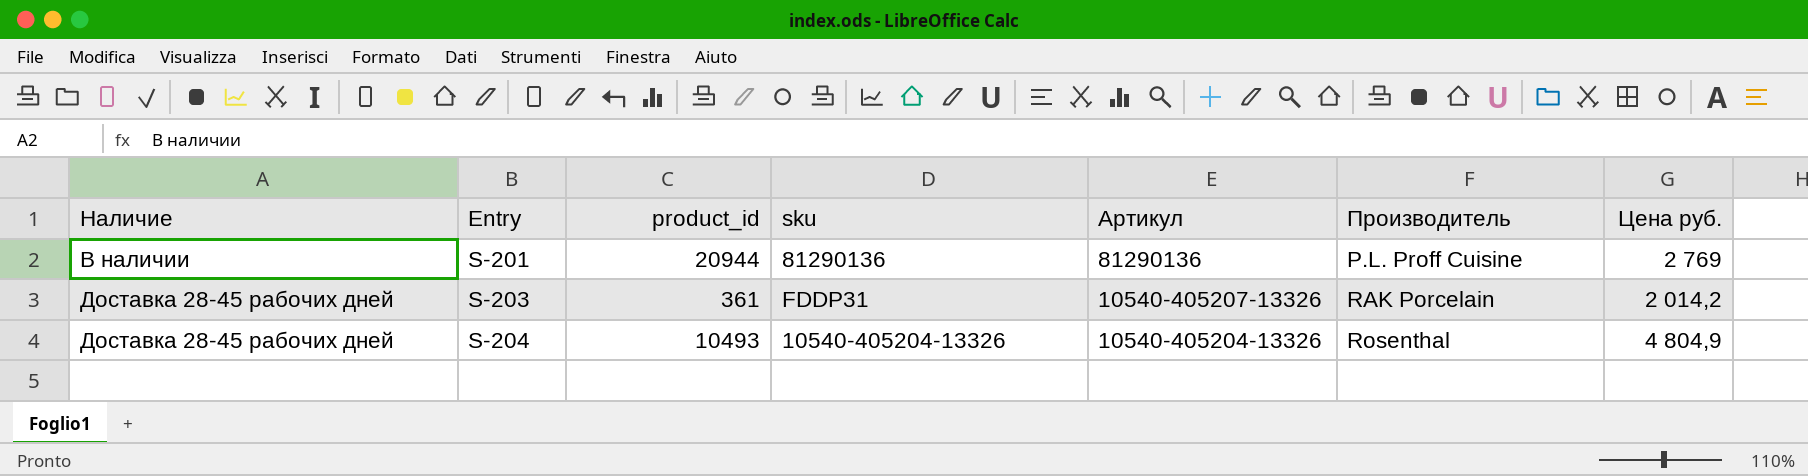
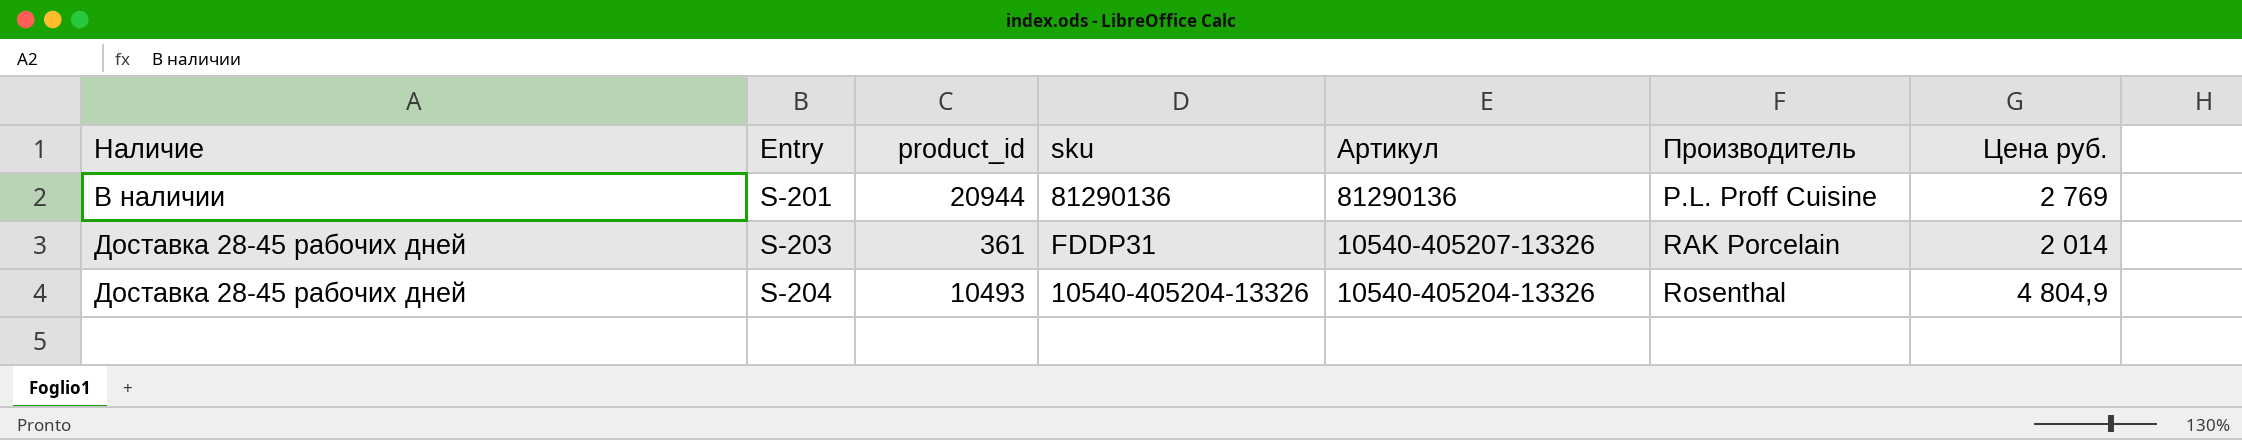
S-203 | Цена руб.: 2 014,2 -> 2 014

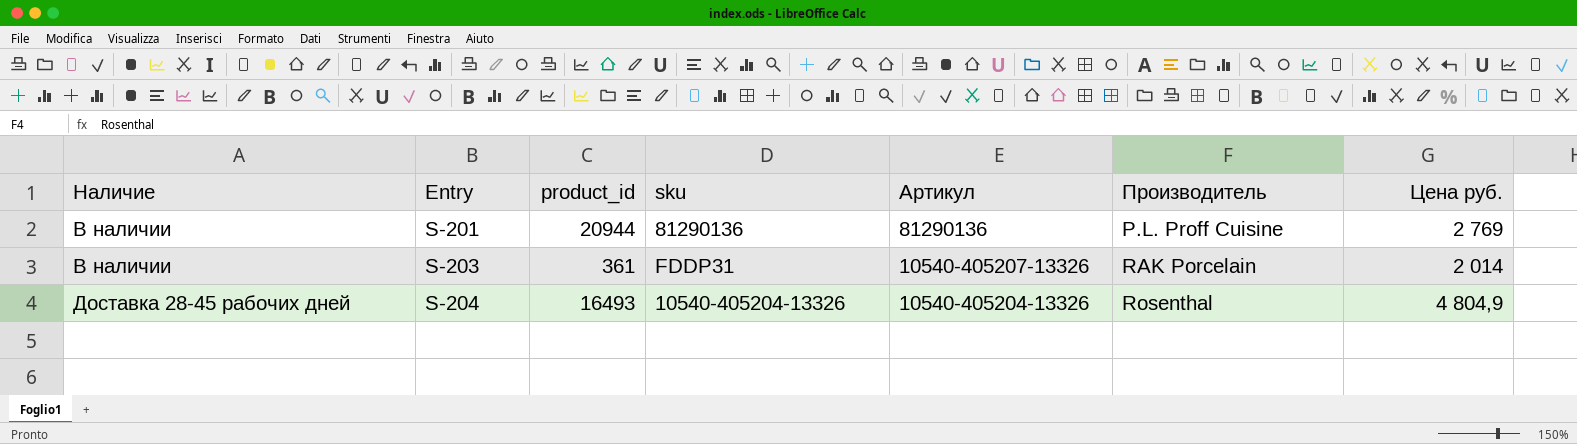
S-203 | Наличие: Доставка 28-45 рабочих дней -> В наличии
S-204 | product_id: 10493 -> 16493

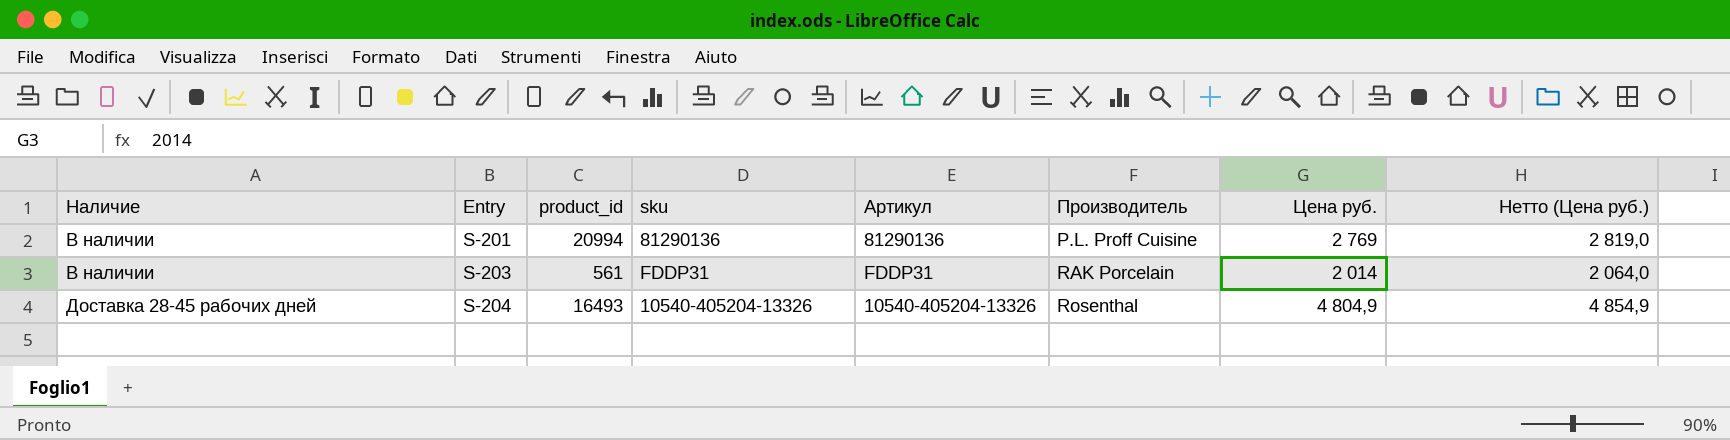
column Нетто (Цена руб.) | formula: none -> [Цена руб.] + 50
S-201 | product_id: 20944 -> 20994
S-203 | product_id: 361 -> 561
S-203 | Артикул: 10540-405207-13326 -> FDDP31

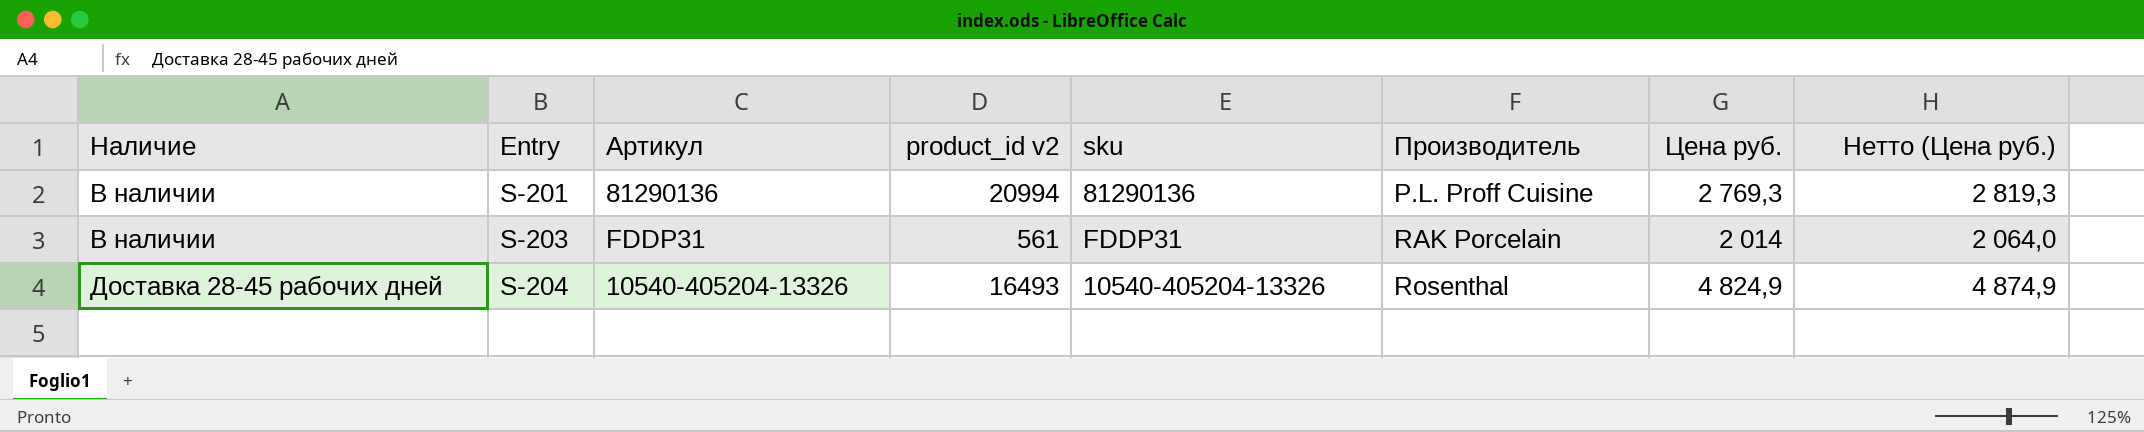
column Артикул | position: 5 -> 3
column name: product_id -> product_id v2
S-201 | Цена руб.: 2 769 -> 2 769,3
S-201 | Нетто (Цена руб.): 2 819,0 -> 2 819,3
S-204 | Цена руб.: 4 804,9 -> 4 824,9
S-204 | Нетто (Цена руб.): 4 854,9 -> 4 874,9

